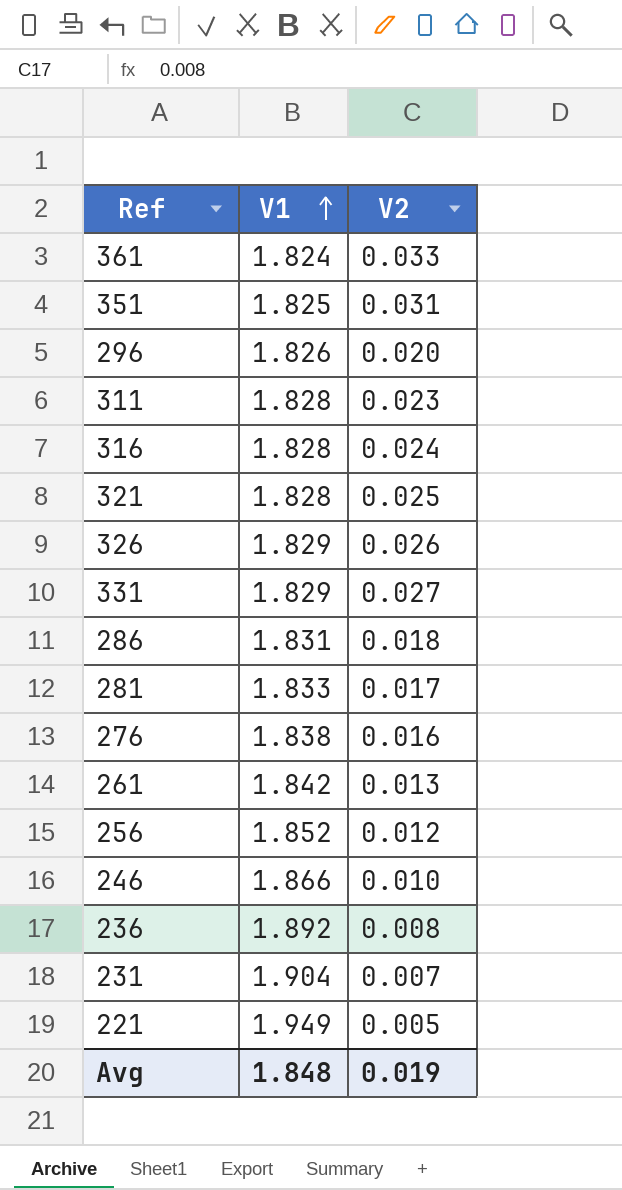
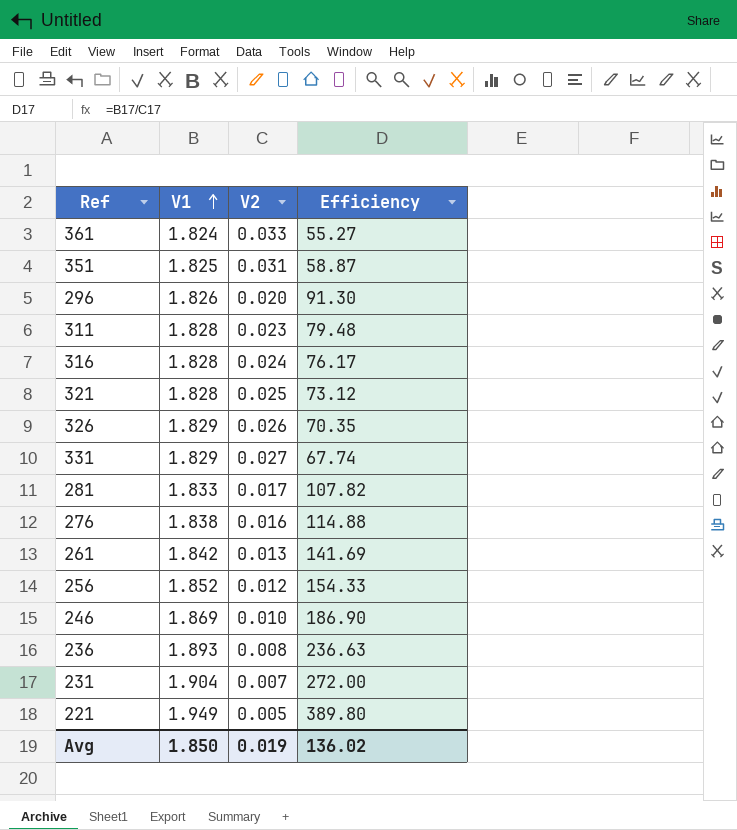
column Efficiency | formula: none -> [V1] / [V2]
row 286: 1.831 | 0.018 -> none
246 | V1: 1.866 -> 1.869
236 | V1: 1.892 -> 1.893
Avg | V1: 1.848 -> 1.850

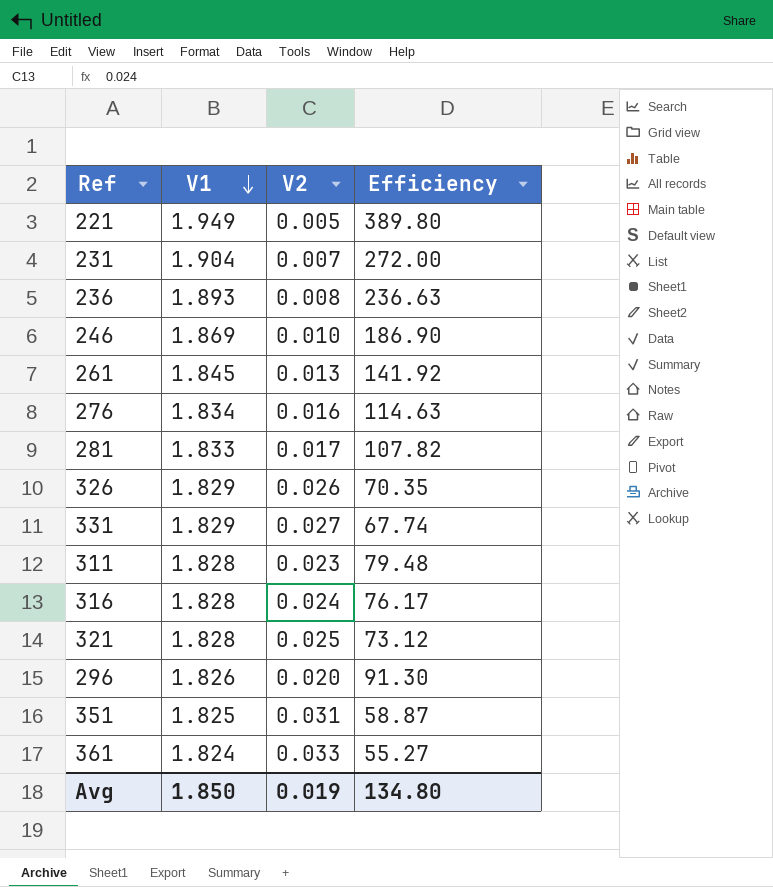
row order: V1 ascending -> V1 descending
row 256: 1.852 | 0.012 | 154.33 -> none
261 | V1: 1.842 -> 1.845
261 | Efficiency: 141.69 -> 141.92
276 | V1: 1.838 -> 1.834
276 | Efficiency: 114.88 -> 114.63
Avg | Efficiency: 136.02 -> 134.80

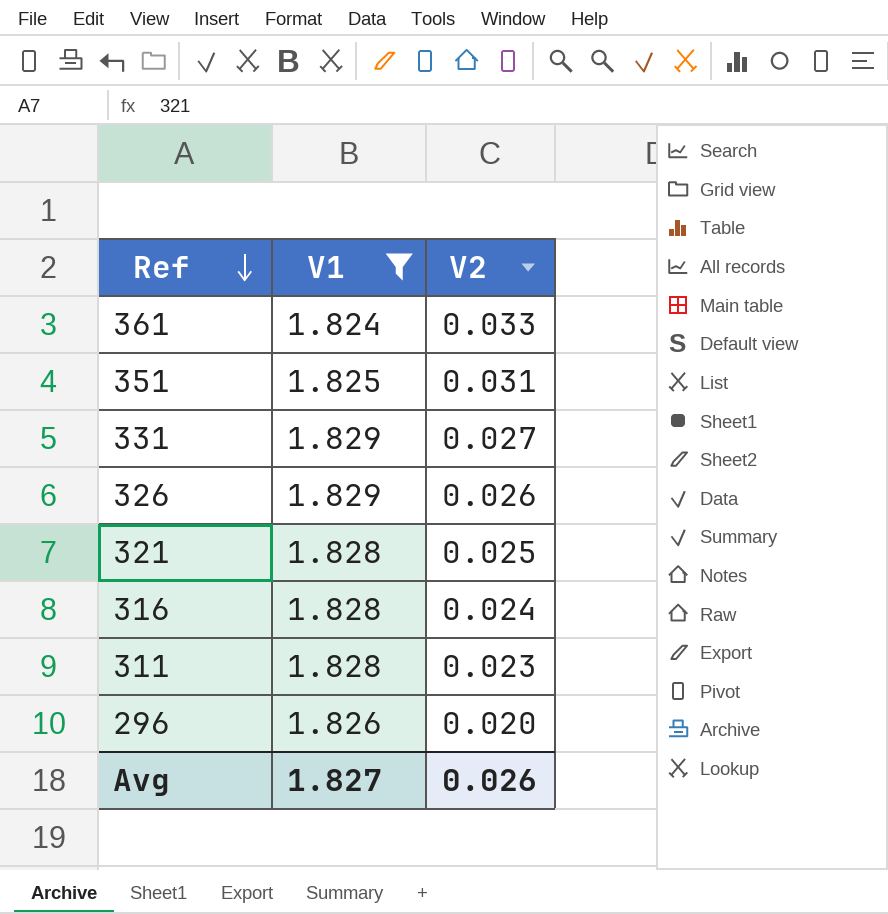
filter: none -> V1 <= 1.829
row order: V1 descending -> Ref descending
column Efficiency | formula: [V1] / [V2] -> none
Avg | V1: 1.850 -> 1.827
Avg | V2: 0.019 -> 0.026

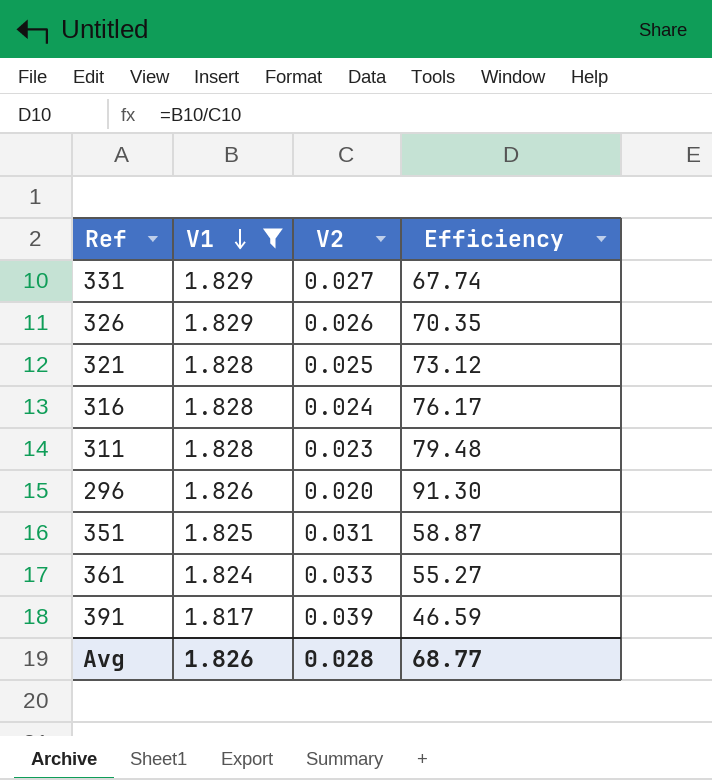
row order: Ref descending -> V1 descending
column Efficiency | formula: none -> [V1] / [V2]
row 391: none -> 1.817 | 0.039 | 46.59
Avg | V1: 1.827 -> 1.826
Avg | V2: 0.026 -> 0.028

